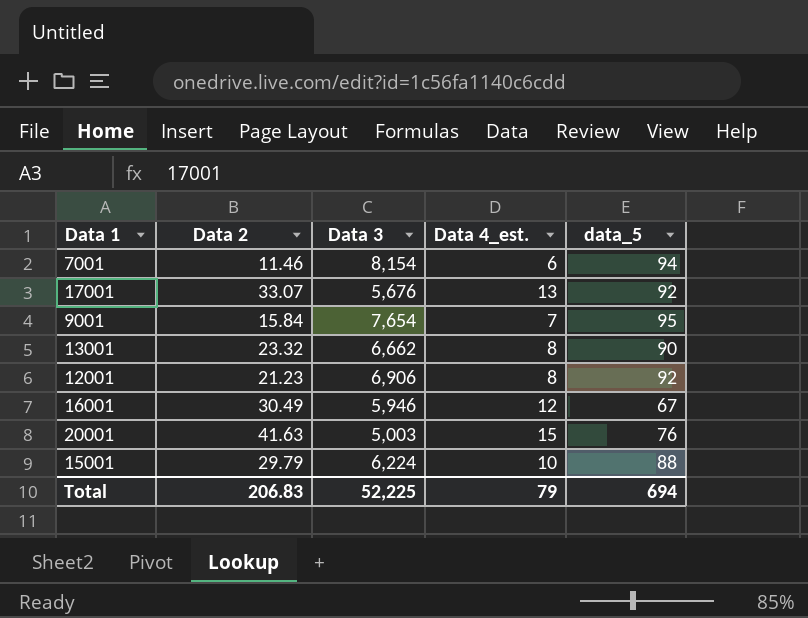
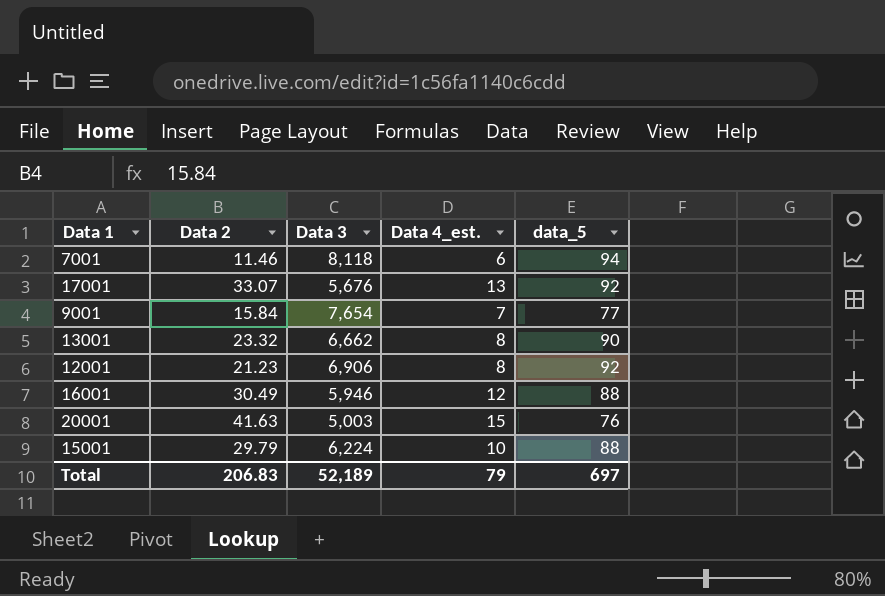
7001 | Data 3: 8,154 -> 8,118
9001 | data_5: 95 -> 77
16001 | data_5: 67 -> 88
Total | Data 3: 52,225 -> 52,189
Total | data_5: 694 -> 697

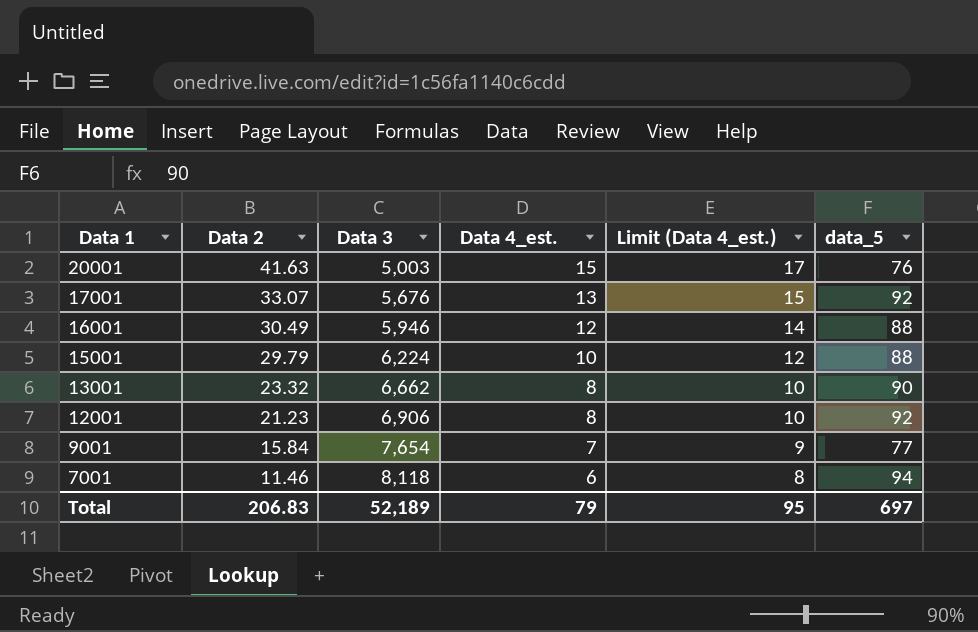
row order: none -> Data 1 descending
column Limit (Data 4_est.) | formula: none -> [Data 4_est.] + 2

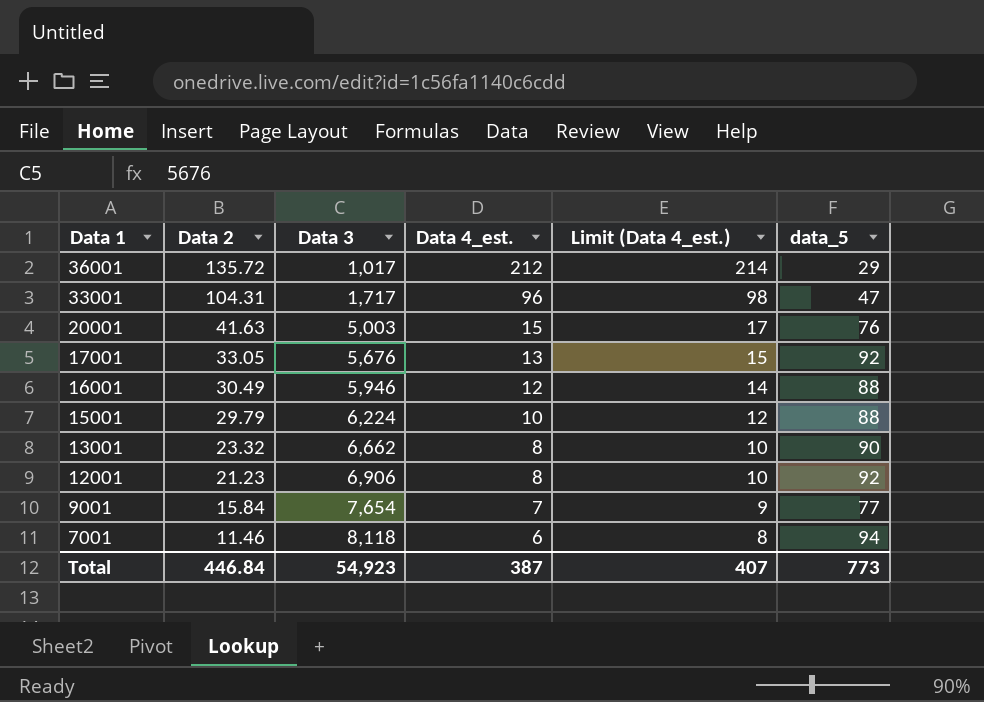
row 36001: none -> 135.72 | 1,017 | 212 | 214 | 29
row 33001: none -> 104.31 | 1,717 | 96 | 98 | 47
17001 | Data 2: 33.07 -> 33.05
Total | Data 2: 206.83 -> 446.84
Total | Data 3: 52,189 -> 54,923
Total | Data 4_est.: 79 -> 387
Total | Limit (Data 4_est.): 95 -> 407
Total | data_5: 697 -> 773

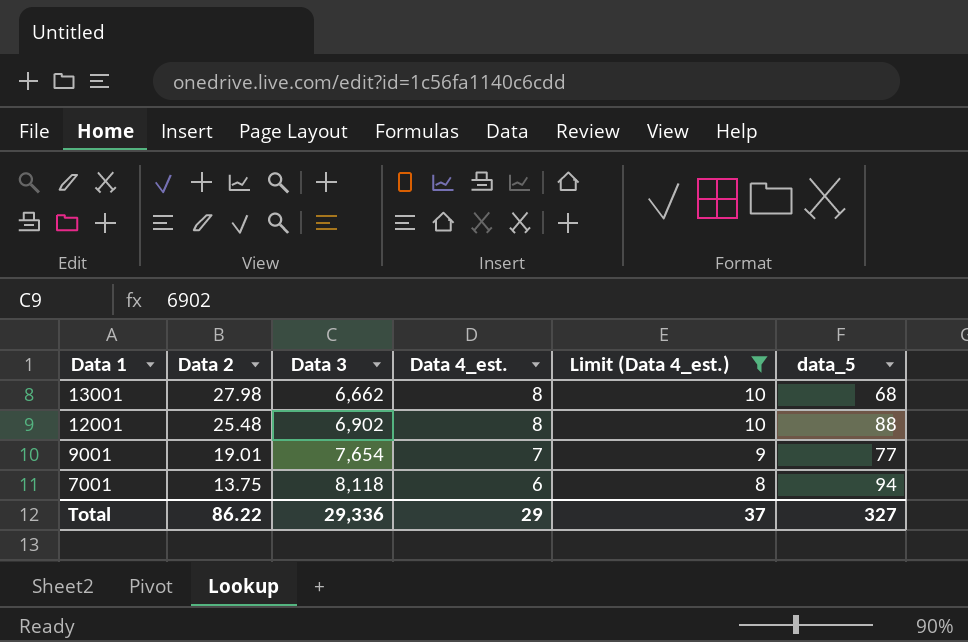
filter: none -> Limit (Data 4_est.) <= 10
13001 | Data 2: 23.32 -> 27.98
13001 | data_5: 90 -> 68
12001 | Data 2: 21.23 -> 25.48
12001 | Data 3: 6,906 -> 6,902
12001 | data_5: 92 -> 88
9001 | Data 2: 15.84 -> 19.01
7001 | Data 2: 11.46 -> 13.75
Total | Data 2: 446.84 -> 86.22
Total | Data 3: 54,923 -> 29,336
Total | Data 4_est.: 387 -> 29
Total | Limit (Data 4_est.): 407 -> 37
Total | data_5: 773 -> 327

